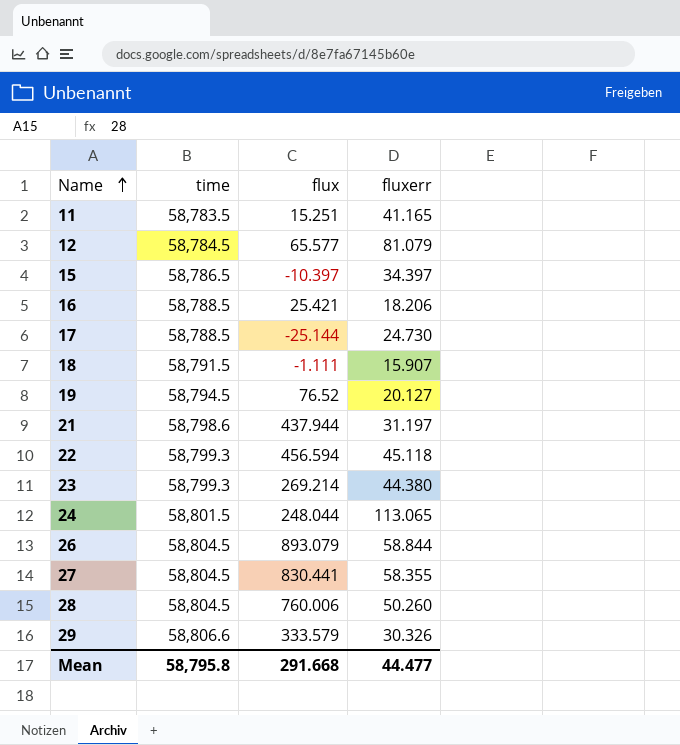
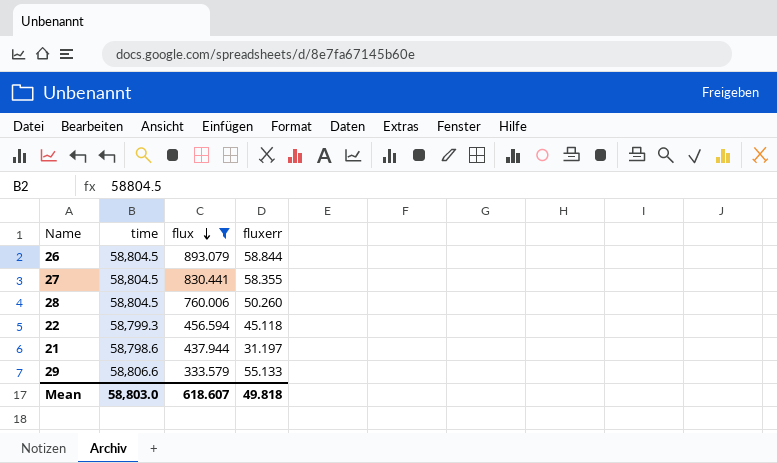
filter: none -> flux >= 333.579
row order: Name ascending -> flux descending
29 | fluxerr: 30.326 -> 55.133
Mean | time: 58,795.8 -> 58,803.0
Mean | flux: 291.668 -> 618.607
Mean | fluxerr: 44.477 -> 49.818

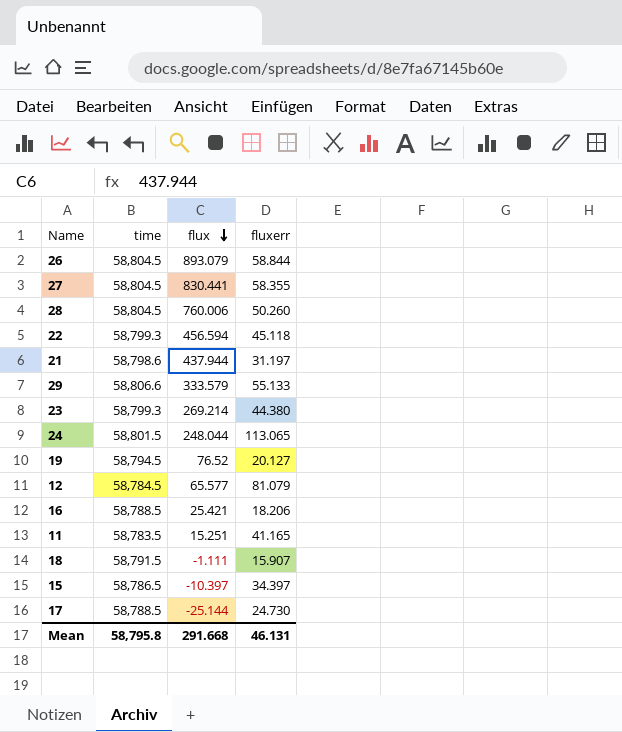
filter: flux >= 333.579 -> none
Mean | time: 58,803.0 -> 58,795.8
Mean | flux: 618.607 -> 291.668
Mean | fluxerr: 49.818 -> 46.131

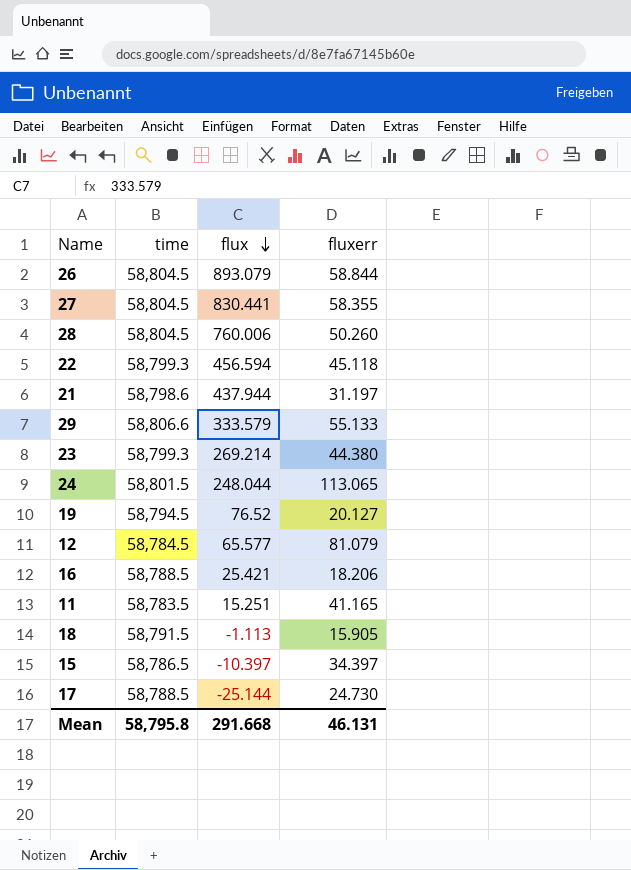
18 | flux: -1.111 -> -1.113
18 | fluxerr: 15.907 -> 15.905

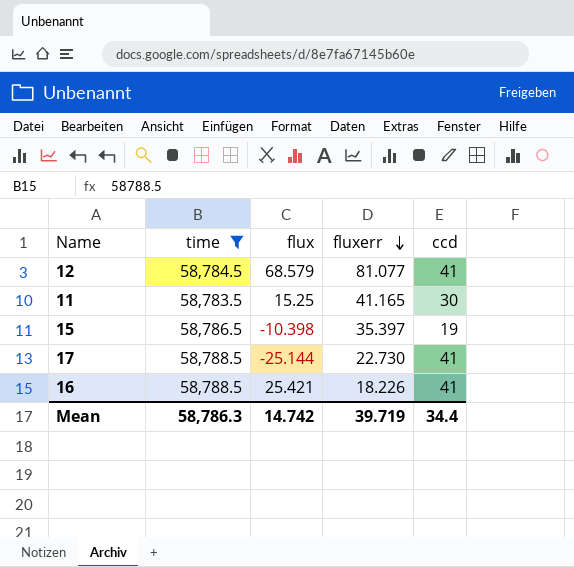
filter: none -> time <= 58,788.5
row order: flux descending -> fluxerr descending
column ccd | position: none -> 5
12 | flux: 65.577 -> 68.579
12 | fluxerr: 81.079 -> 81.077
11 | flux: 15.251 -> 15.25
15 | flux: -10.397 -> -10.398
15 | fluxerr: 34.397 -> 35.397
17 | fluxerr: 24.730 -> 22.730
16 | fluxerr: 18.206 -> 18.226
Mean | time: 58,795.8 -> 58,786.3
Mean | flux: 291.668 -> 14.742
Mean | fluxerr: 46.131 -> 39.719

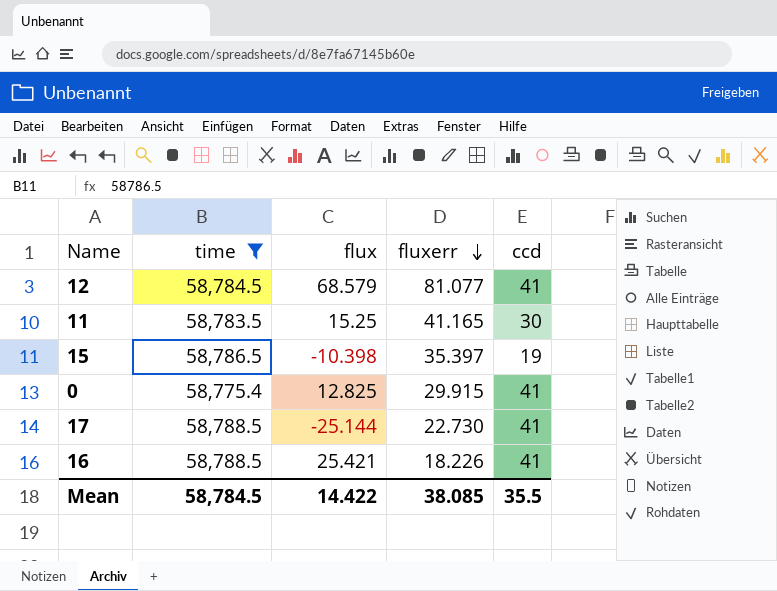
row 0: none -> 58,775.4 | 12.825 | 29.915 | 41
Mean | time: 58,786.3 -> 58,784.5
Mean | flux: 14.742 -> 14.422
Mean | fluxerr: 39.719 -> 38.085
Mean | ccd: 34.4 -> 35.5

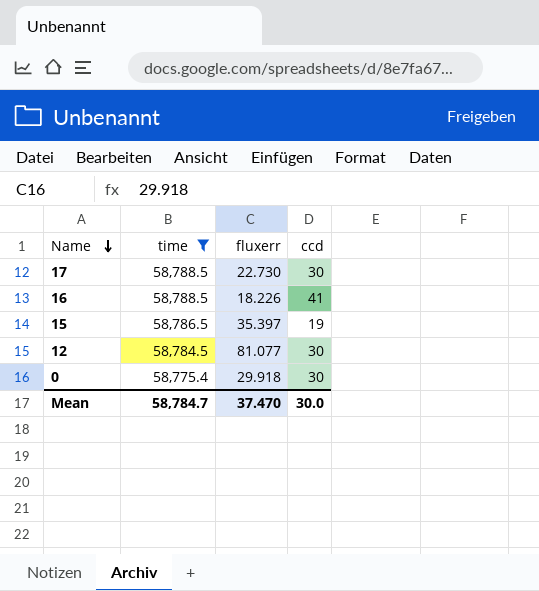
row order: fluxerr descending -> Name descending
column flux | position: 3 -> none
row 11: 58,783.5 | 15.25 | 41.165 | 30 -> none
17 | ccd: 41 -> 30
12 | ccd: 41 -> 30
0 | fluxerr: 29.915 -> 29.918
0 | ccd: 41 -> 30
Mean | time: 58,784.5 -> 58,784.7
Mean | fluxerr: 38.085 -> 37.470
Mean | ccd: 35.5 -> 30.0

